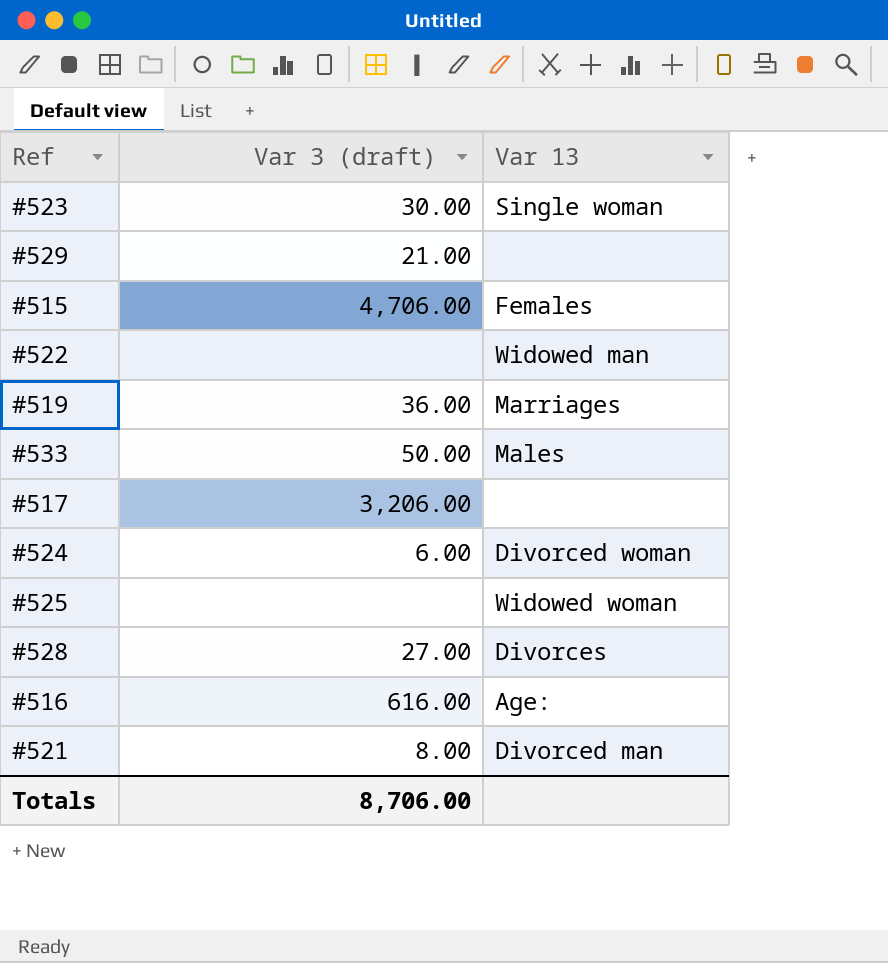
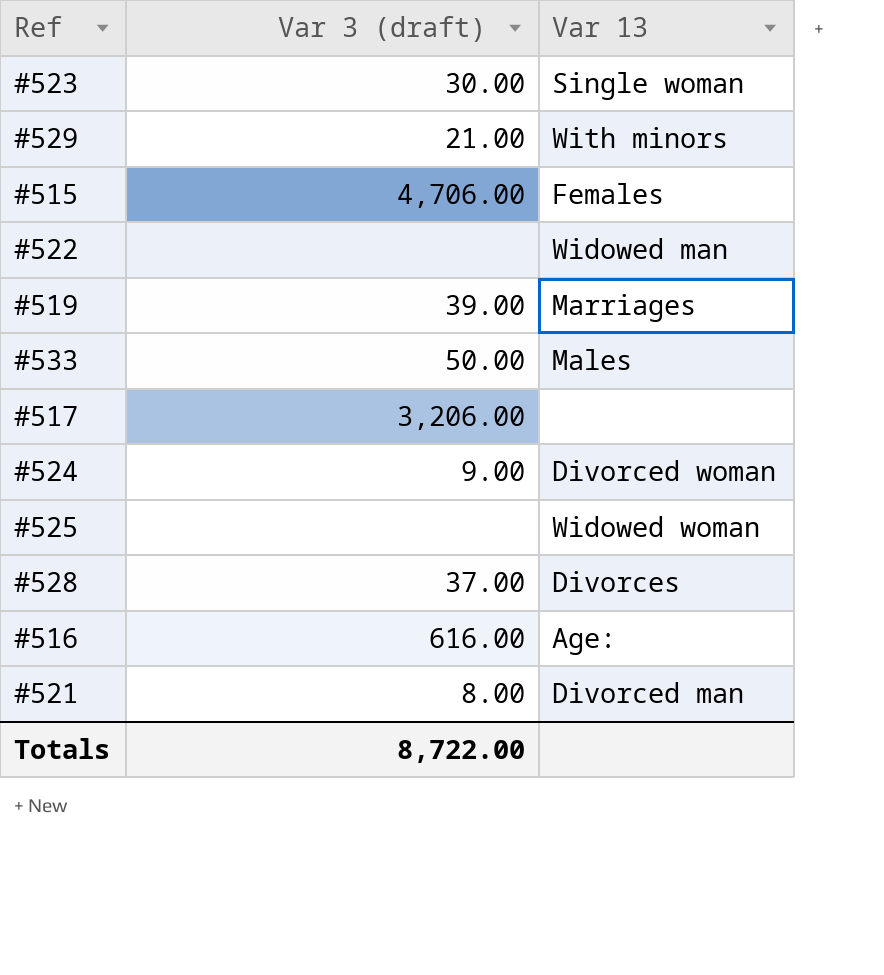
#529 | Var 13: none -> With minors
#519 | Var 3 (draft): 36.00 -> 39.00
#524 | Var 3 (draft): 6.00 -> 9.00
#528 | Var 3 (draft): 27.00 -> 37.00
Totals | Var 3 (draft): 8,706.00 -> 8,722.00

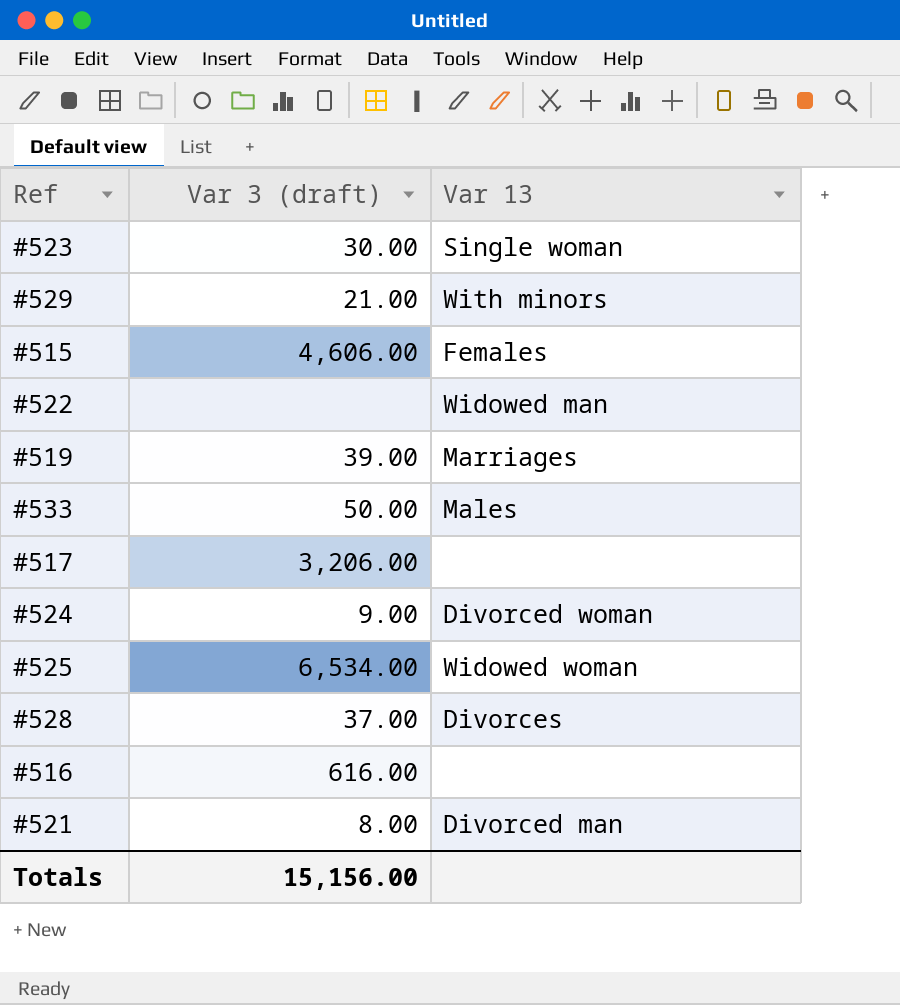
#515 | Var 3 (draft): 4,706.00 -> 4,606.00
#525 | Var 3 (draft): none -> 6,534.00
#516 | Var 13: Age: -> none
Totals | Var 3 (draft): 8,722.00 -> 15,156.00

